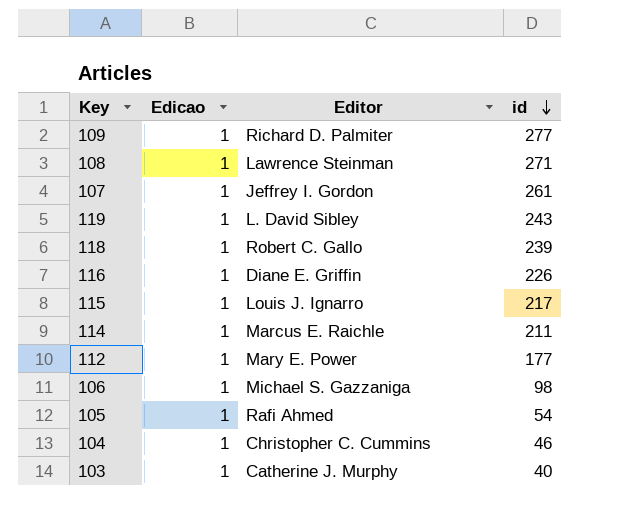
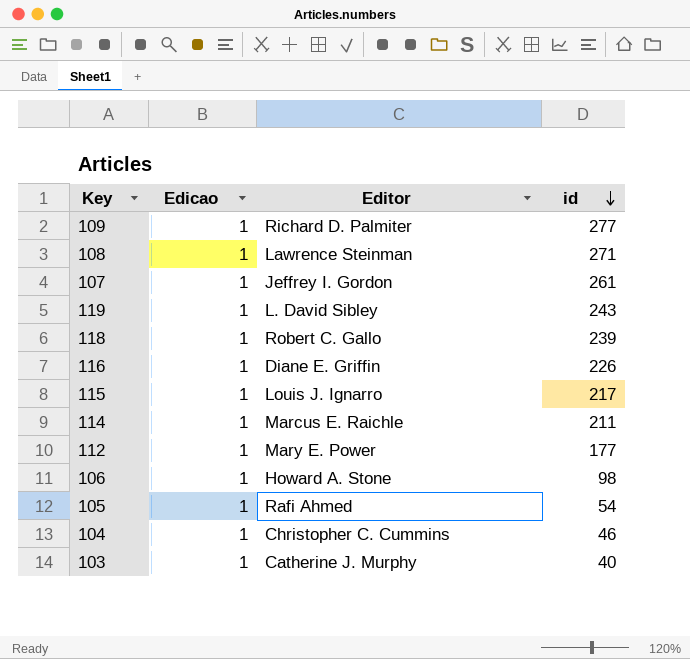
106 | Editor: Michael S. Gazzaniga -> Howard A. Stone

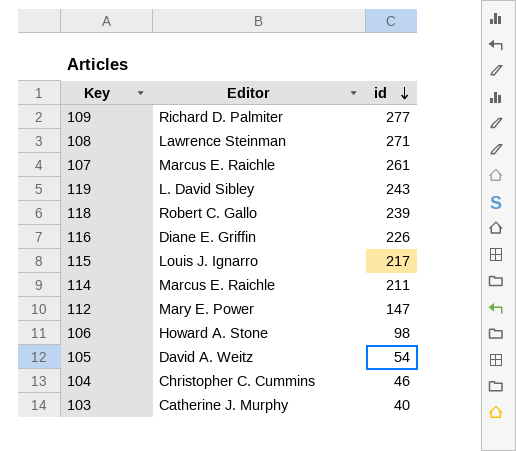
column Edicao | position: 2 -> none
107 | Editor: Jeffrey I. Gordon -> Marcus E. Raichle
112 | id: 177 -> 147
105 | Editor: Rafi Ahmed -> David A. Weitz

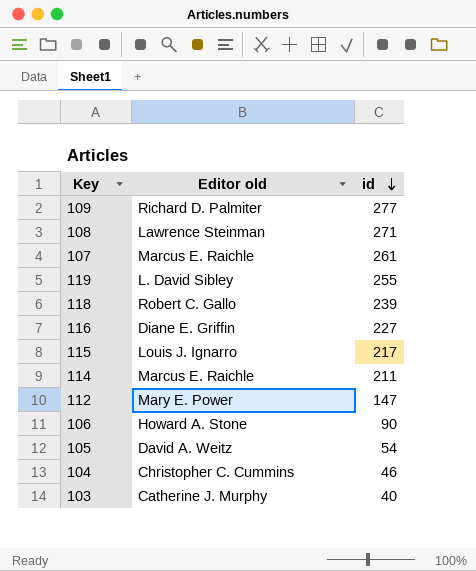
column name: Editor -> Editor old
119 | id: 243 -> 255
116 | id: 226 -> 227
106 | id: 98 -> 90

